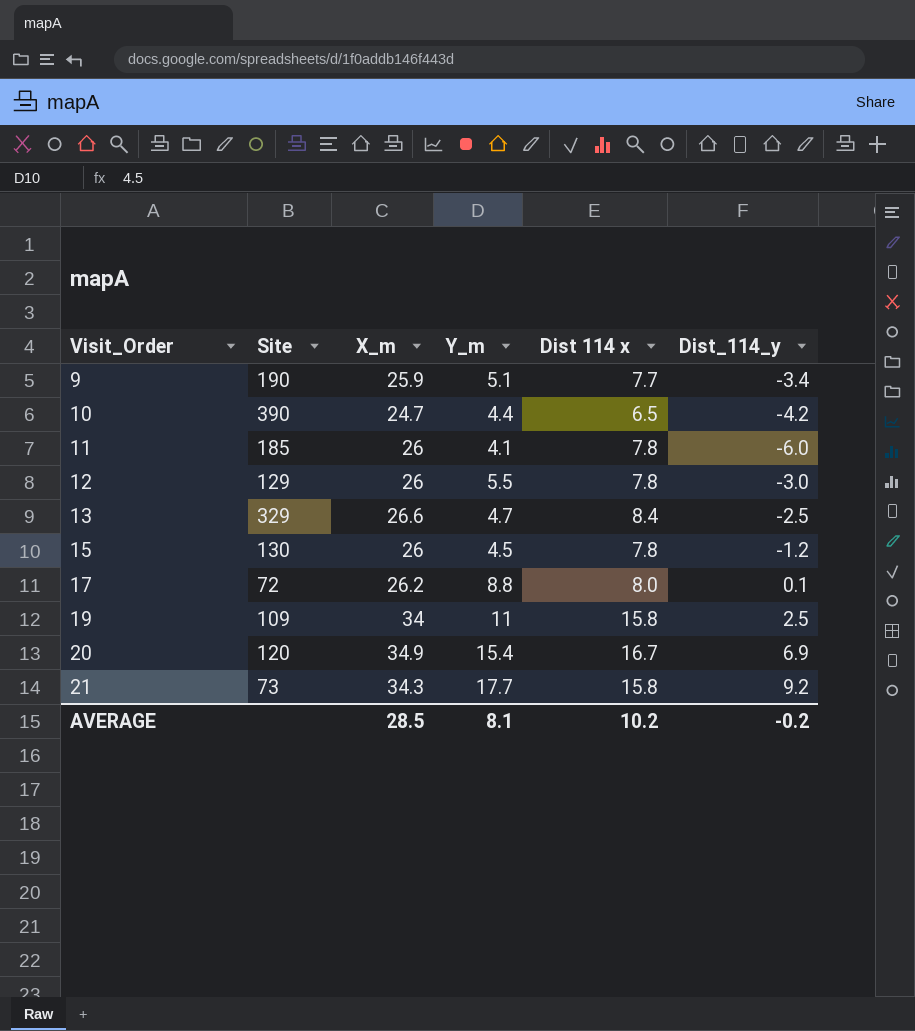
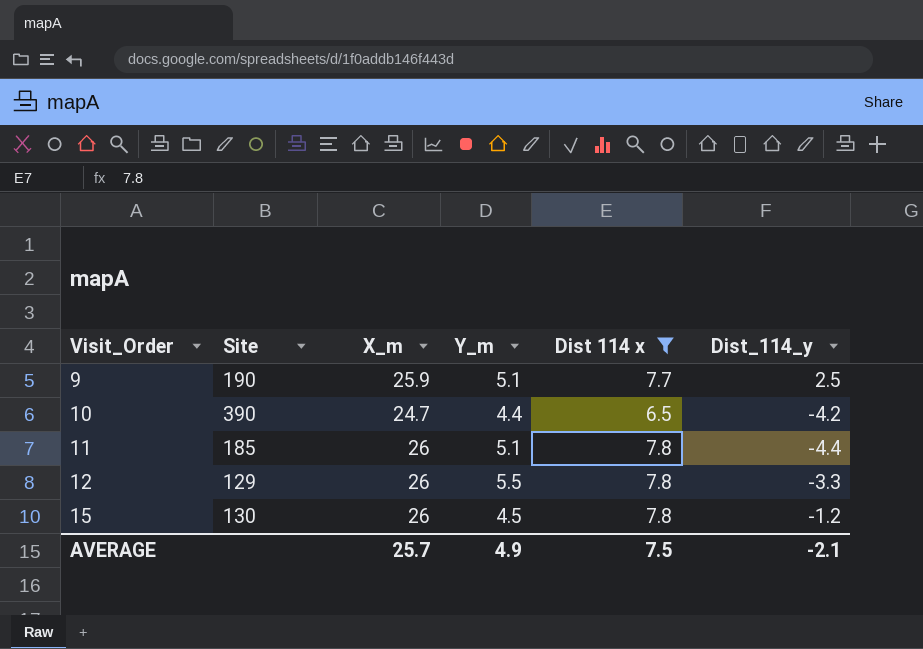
filter: none -> Dist 114 x <= 7.8
9 | Dist_114_y: -3.4 -> 2.5
11 | Y_m: 4.1 -> 5.1
11 | Dist_114_y: -6.0 -> -4.4
12 | Dist_114_y: -3.0 -> -3.3
AVERAGE | X_m: 28.5 -> 25.7
AVERAGE | Y_m: 8.1 -> 4.9
AVERAGE | Dist 114 x: 10.2 -> 7.5
AVERAGE | Dist_114_y: -0.2 -> -2.1

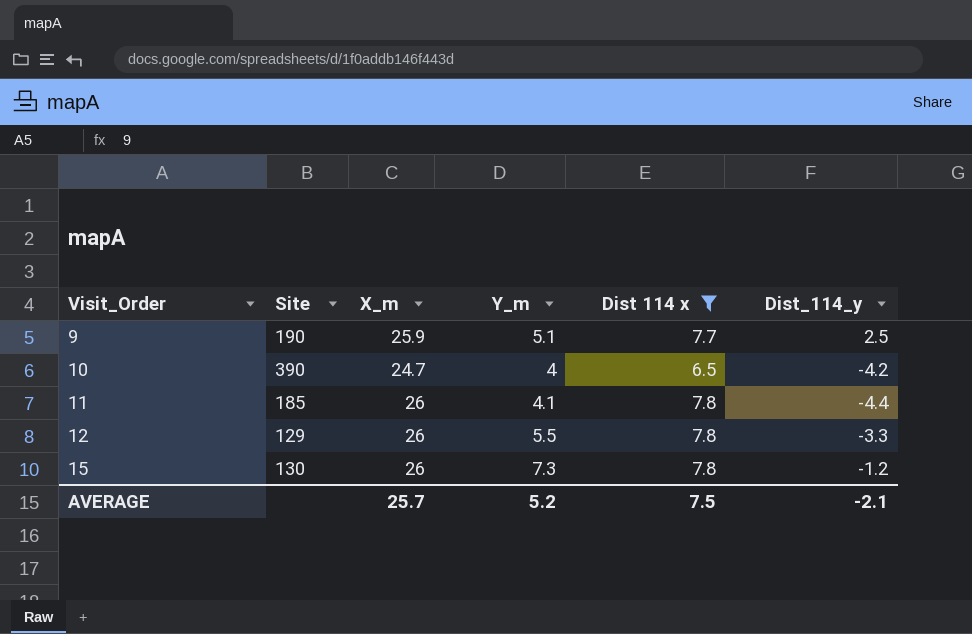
10 | Y_m: 4.4 -> 4
11 | Y_m: 5.1 -> 4.1
15 | Y_m: 4.5 -> 7.3
AVERAGE | Y_m: 4.9 -> 5.2

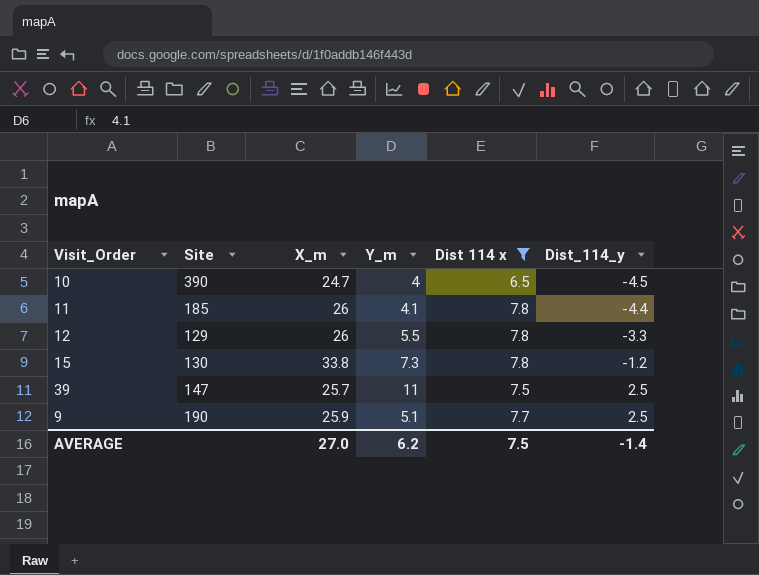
row order: Visit_Order ascending -> Dist_114_y ascending
10 | Dist_114_y: -4.2 -> -4.5
15 | X_m: 26 -> 33.8
row 39: none -> 147 | 25.7 | 11 | 7.5 | 2.5
AVERAGE | X_m: 25.7 -> 27.0
AVERAGE | Y_m: 5.2 -> 6.2
AVERAGE | Dist_114_y: -2.1 -> -1.4

